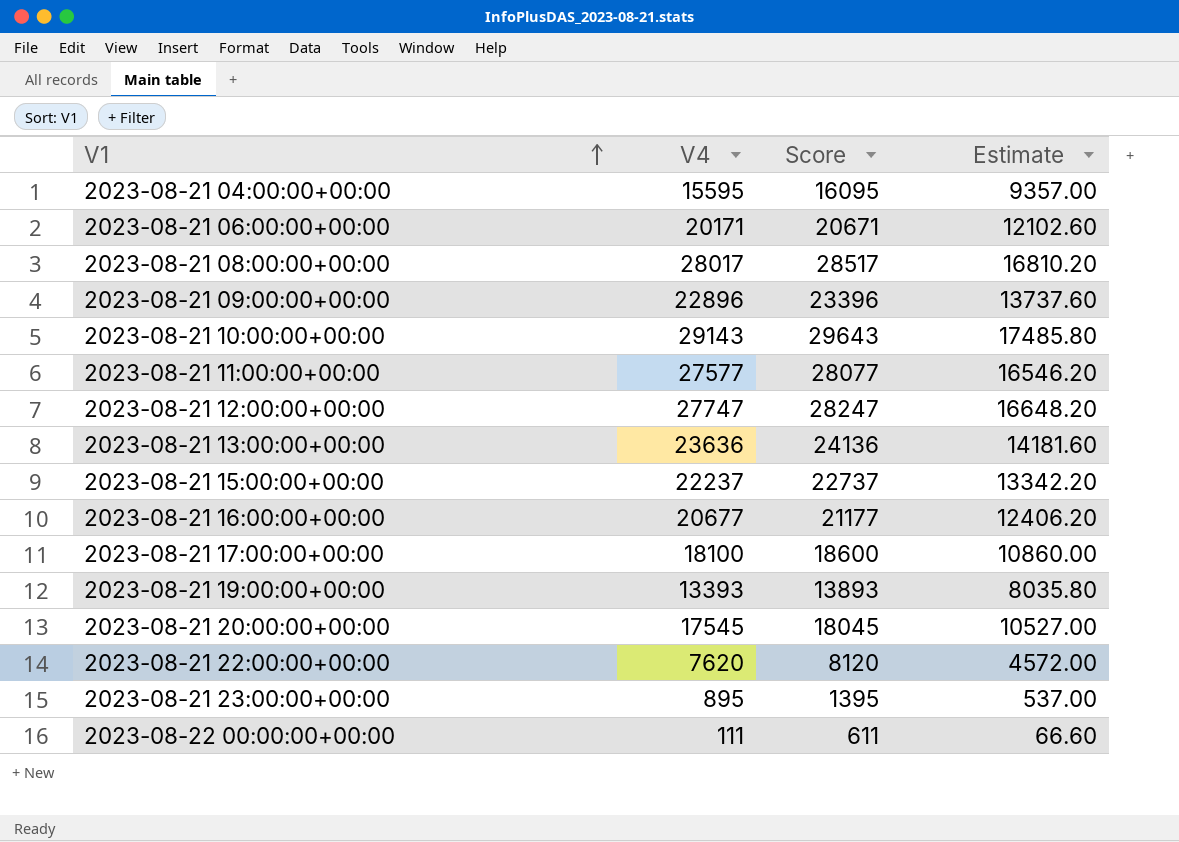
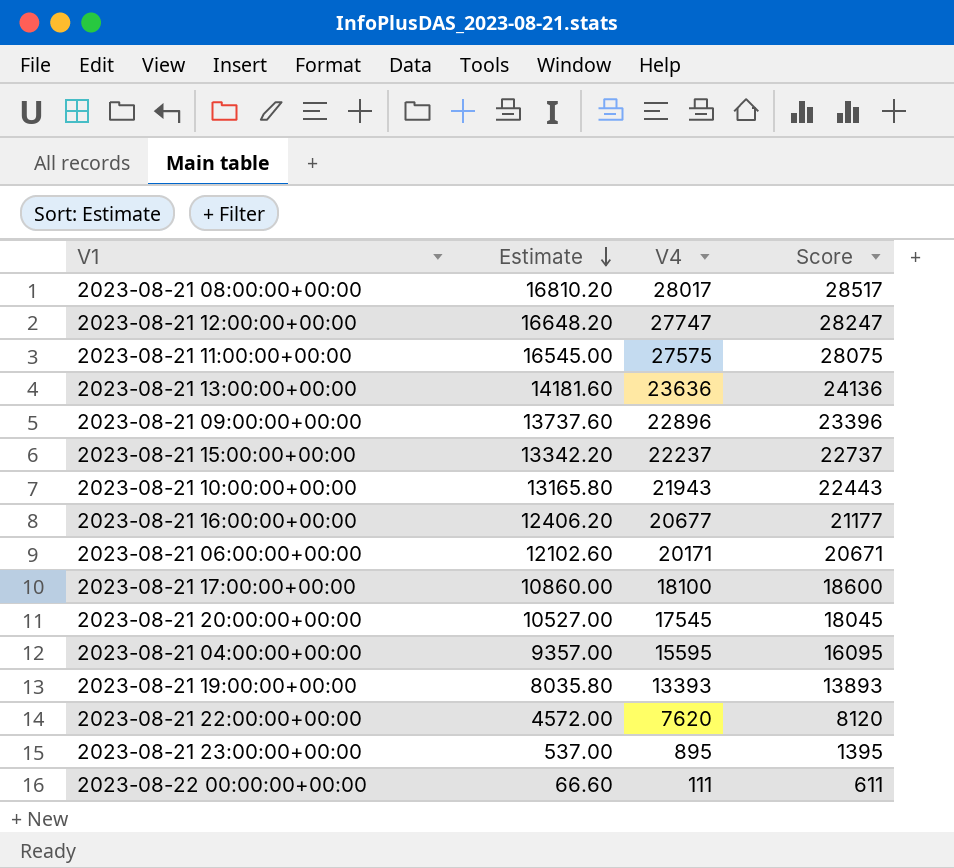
row order: V1 ascending -> Estimate descending
column Estimate | position: 4 -> 2
2023-08-21 11:00:00+00:00 | Estimate: 16546.20 -> 16545.00
2023-08-21 11:00:00+00:00 | V4: 27577 -> 27575
2023-08-21 11:00:00+00:00 | Score: 28077 -> 28075
2023-08-21 10:00:00+00:00 | Estimate: 17485.80 -> 13165.80
2023-08-21 10:00:00+00:00 | V4: 29143 -> 21943
2023-08-21 10:00:00+00:00 | Score: 29643 -> 22443

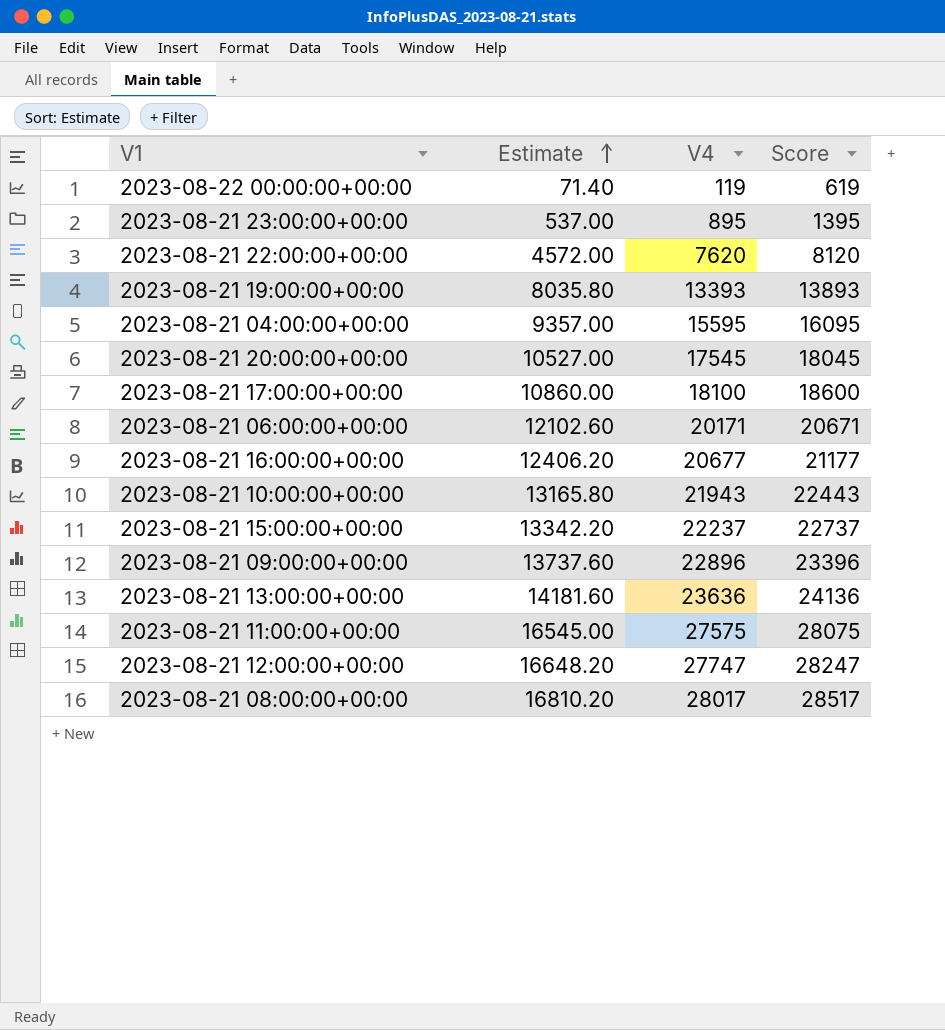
row order: Estimate descending -> Estimate ascending
2023-08-22 00:00:00+00:00 | Estimate: 66.60 -> 71.40
2023-08-22 00:00:00+00:00 | V4: 111 -> 119
2023-08-22 00:00:00+00:00 | Score: 611 -> 619

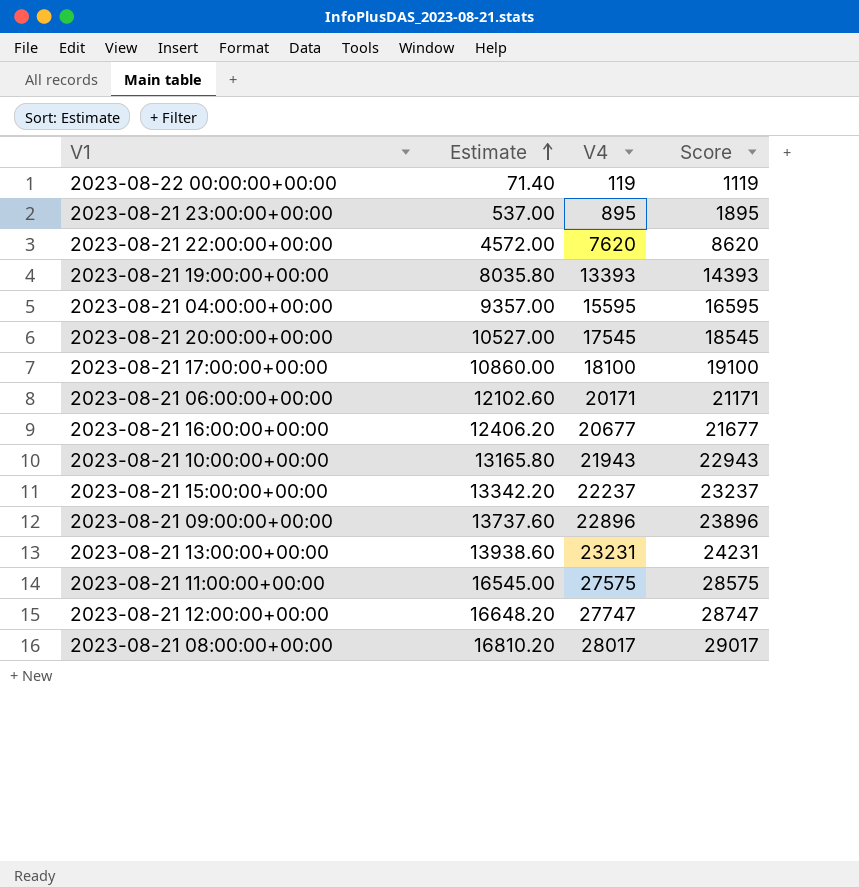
column Score | formula: [V4] + 500 -> [V4] + 1000
2023-08-21 13:00:00+00:00 | Estimate: 14181.60 -> 13938.60
2023-08-21 13:00:00+00:00 | V4: 23636 -> 23231

